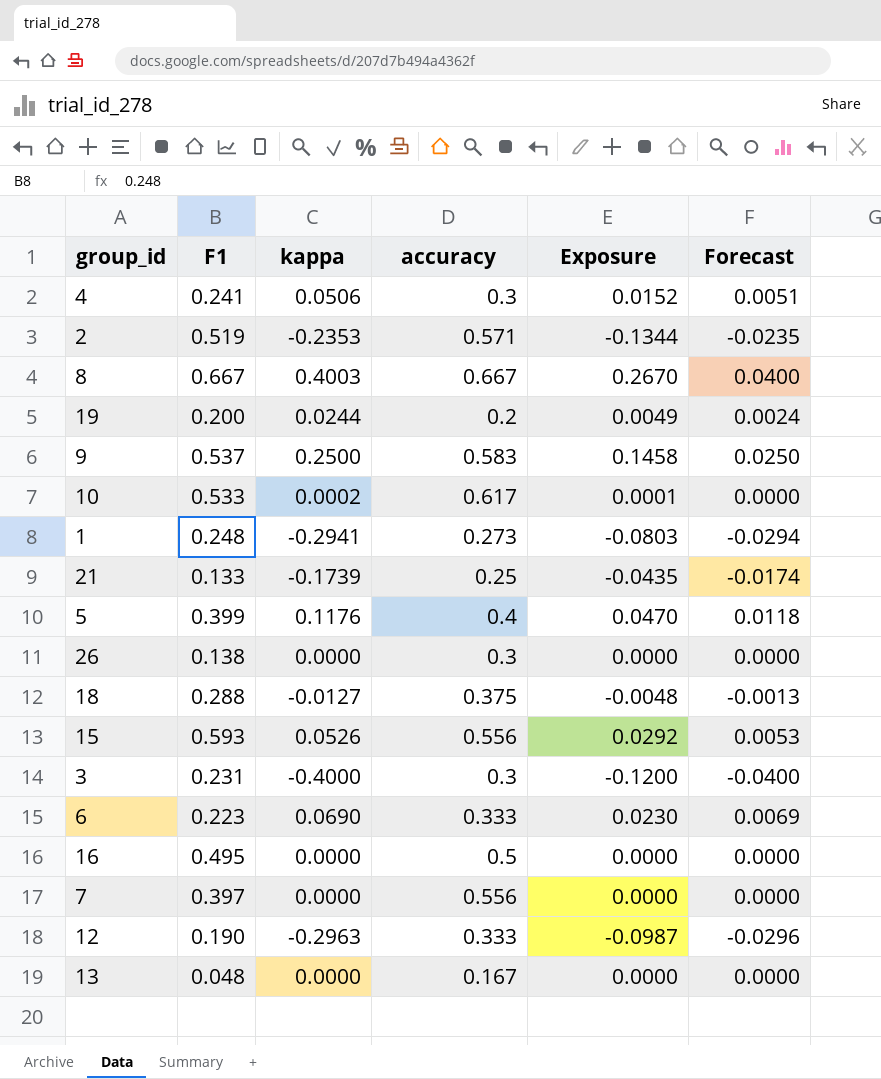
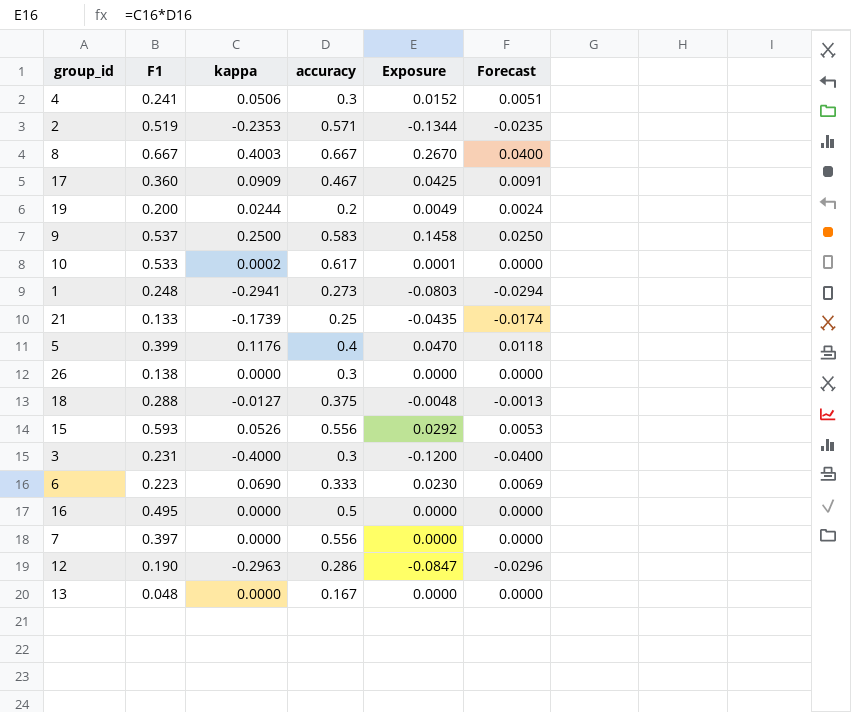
row 17: none -> 0.360 | 0.0909 | 0.467 | 0.0425 | 0.0091
12 | accuracy: 0.333 -> 0.286
12 | Exposure: -0.0987 -> -0.0847

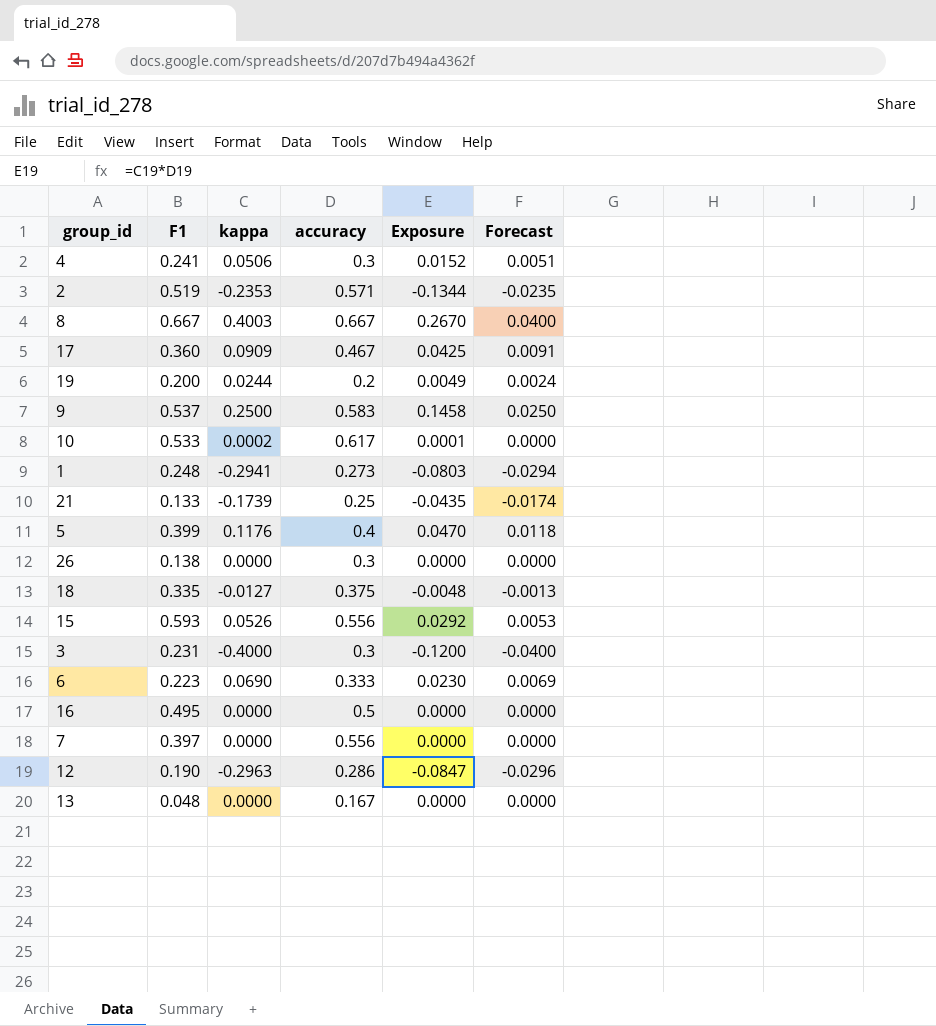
18 | F1: 0.288 -> 0.335

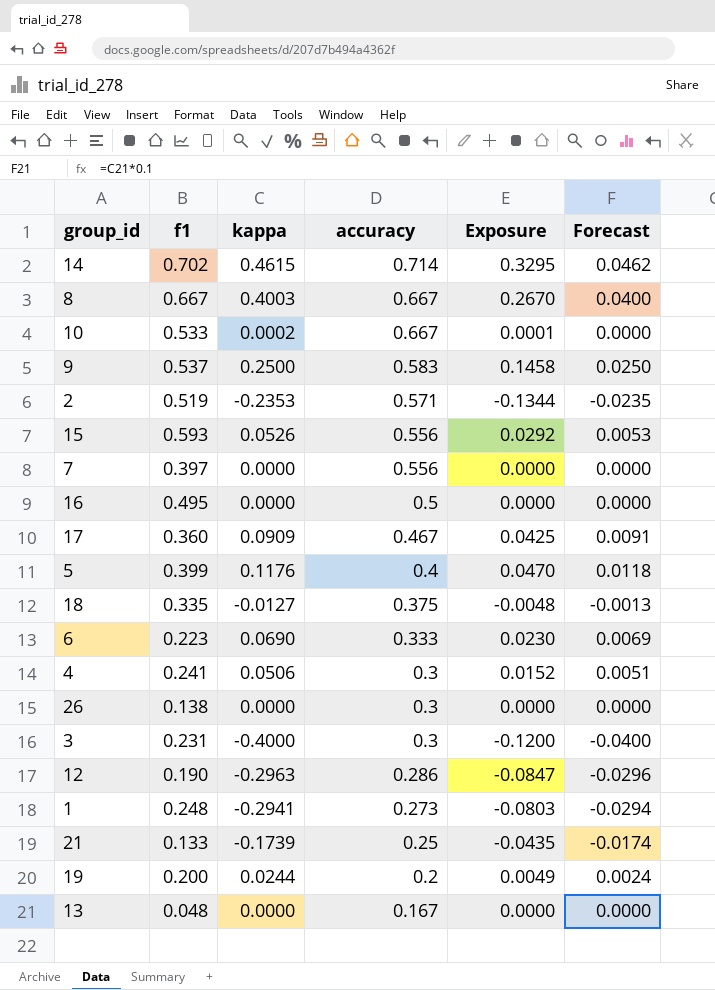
row order: none -> accuracy descending
column name: F1 -> f1
row 14: none -> 0.702 | 0.4615 | 0.714 | 0.3295 | 0.0462
10 | accuracy: 0.617 -> 0.667

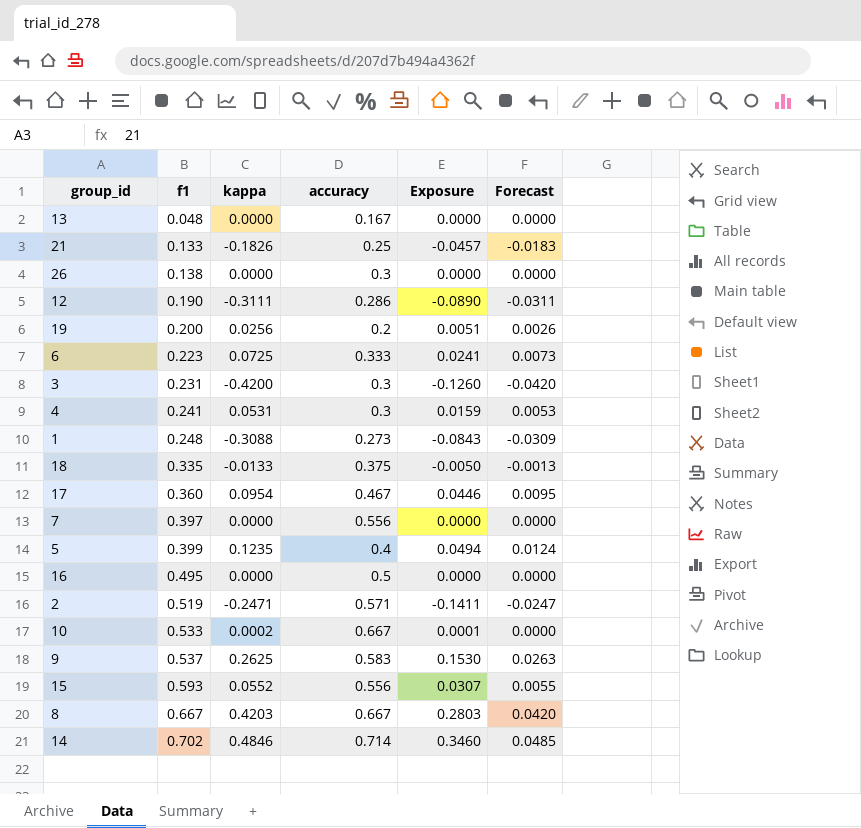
row order: accuracy descending -> f1 ascending
21 | kappa: -0.1739 -> -0.1826
21 | Exposure: -0.0435 -> -0.0457
21 | Forecast: -0.0174 -> -0.0183
12 | kappa: -0.2963 -> -0.3111
12 | Exposure: -0.0847 -> -0.0890
12 | Forecast: -0.0296 -> -0.0311
19 | kappa: 0.0244 -> 0.0256
19 | Exposure: 0.0049 -> 0.0051
19 | Forecast: 0.0024 -> 0.0026
6 | kappa: 0.0690 -> 0.0725
6 | Exposure: 0.0230 -> 0.0241
6 | Forecast: 0.0069 -> 0.0073
3 | kappa: -0.4000 -> -0.4200
3 | Exposure: -0.1200 -> -0.1260
3 | Forecast: -0.0400 -> -0.0420
4 | kappa: 0.0506 -> 0.0531
4 | Exposure: 0.0152 -> 0.0159
4 | Forecast: 0.0051 -> 0.0053
1 | kappa: -0.2941 -> -0.3088
1 | Exposure: -0.0803 -> -0.0843
1 | Forecast: -0.0294 -> -0.0309
18 | kappa: -0.0127 -> -0.0133
18 | Exposure: -0.0048 -> -0.0050
17 | kappa: 0.0909 -> 0.0954
17 | Exposure: 0.0425 -> 0.0446
17 | Forecast: 0.0091 -> 0.0095
5 | kappa: 0.1176 -> 0.1235
5 | Exposure: 0.0470 -> 0.0494
5 | Forecast: 0.0118 -> 0.0124
2 | kappa: -0.2353 -> -0.2471
2 | Exposure: -0.1344 -> -0.1411
2 | Forecast: -0.0235 -> -0.0247
9 | kappa: 0.2500 -> 0.2625
9 | Exposure: 0.1458 -> 0.1530
9 | Forecast: 0.0250 -> 0.0263
15 | kappa: 0.0526 -> 0.0552
15 | Exposure: 0.0292 -> 0.0307
15 | Forecast: 0.0053 -> 0.0055
8 | kappa: 0.4003 -> 0.4203
8 | Exposure: 0.2670 -> 0.2803
8 | Forecast: 0.0400 -> 0.0420
14 | kappa: 0.4615 -> 0.4846
14 | Exposure: 0.3295 -> 0.3460
14 | Forecast: 0.0462 -> 0.0485

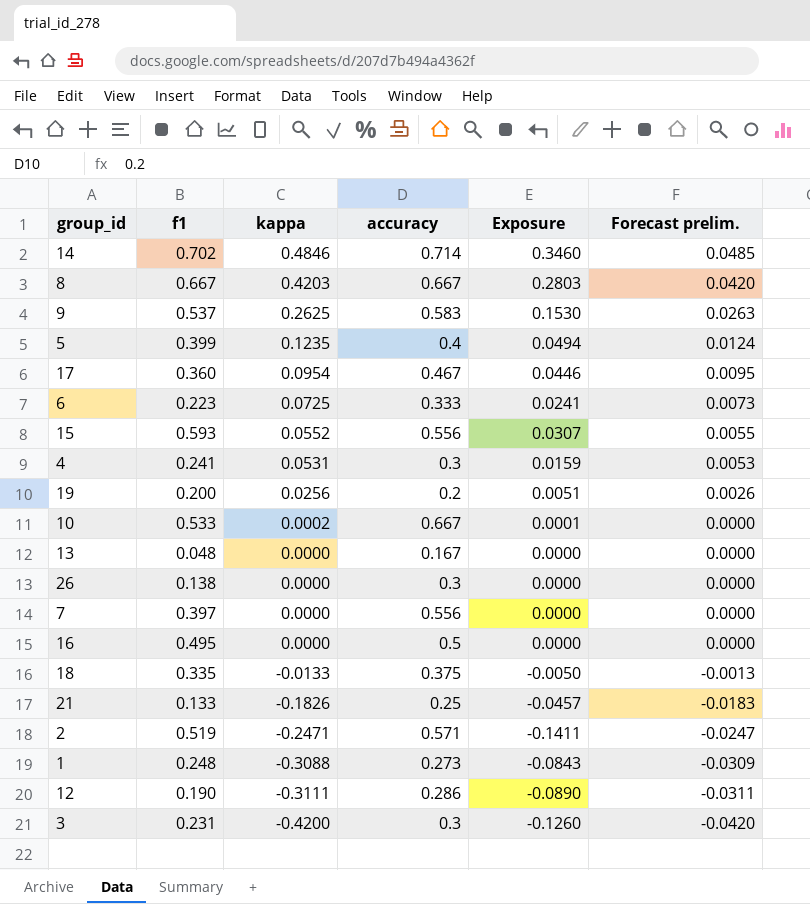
row order: f1 ascending -> kappa descending
column name: Forecast -> Forecast prelim.

